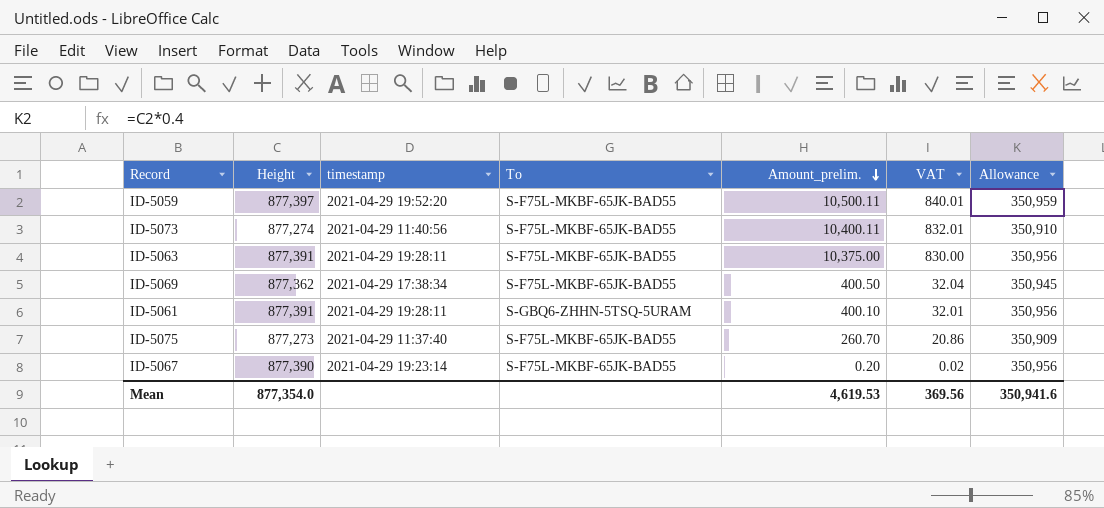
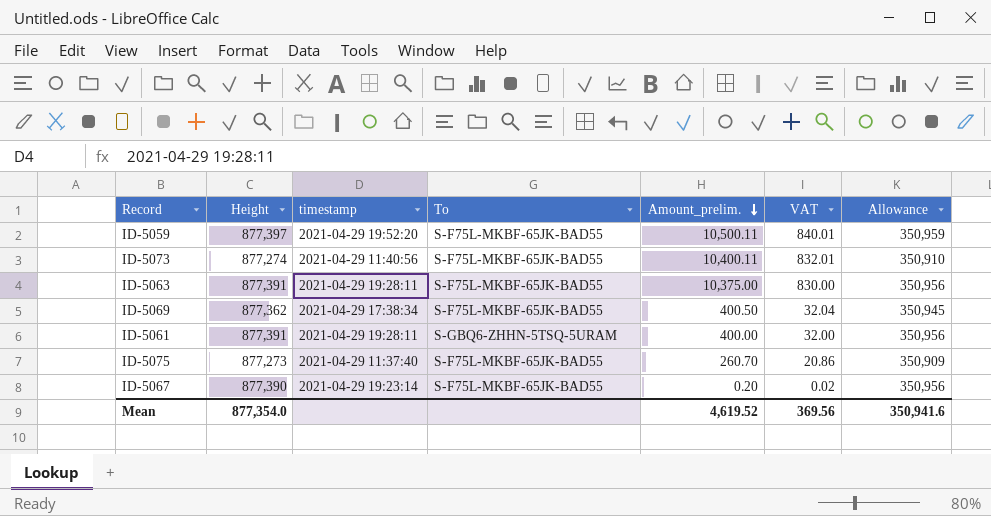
ID-5061 | Amount_prelim.: 400.10 -> 400.00
ID-5061 | VAT: 32.01 -> 32.00
Mean | Amount_prelim.: 4,619.53 -> 4,619.52

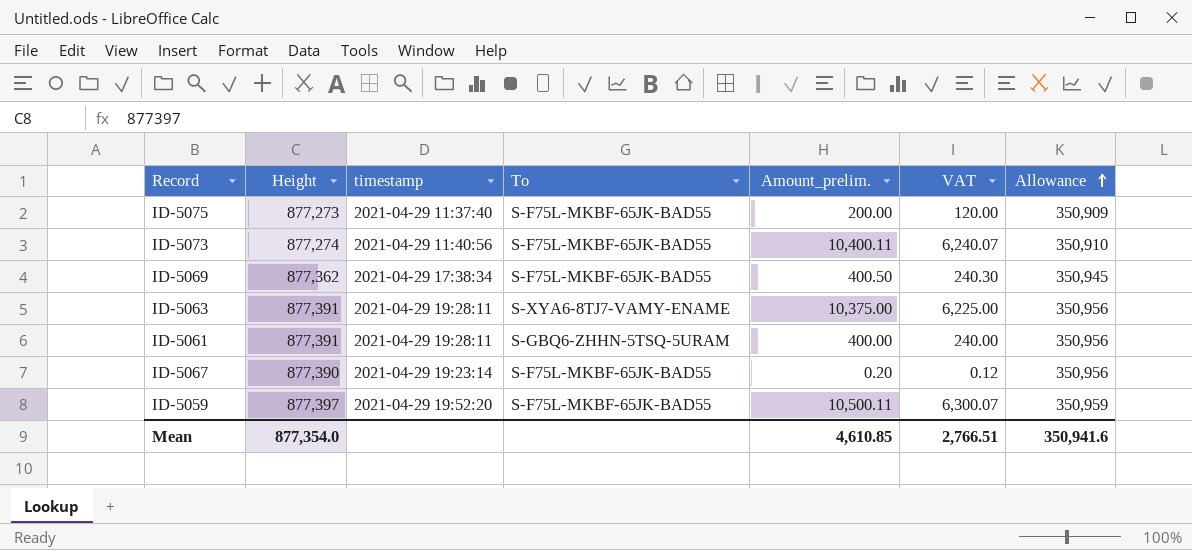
row order: Amount_prelim. descending -> Allowance ascending
column VAT | formula: [Amount_prelim.] * 0.08 -> [Amount_prelim.] * 0.6
ID-5075 | Amount_prelim.: 260.70 -> 200.00
ID-5063 | To: S-F75L-MKBF-65JK-BAD55 -> S-XYA6-8TJ7-VAMY-ENAME
Mean | Amount_prelim.: 4,619.52 -> 4,610.85
Mean | VAT: 369.56 -> 2,766.51

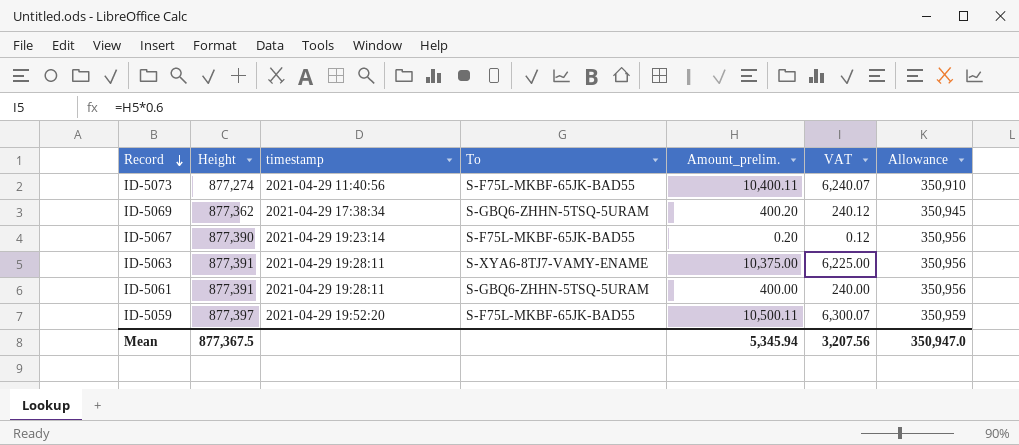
row order: Allowance ascending -> Record descending
row ID-5075: 877,273 | 2021-04-29 11:37:40 | S-F75L-MKBF-65JK-BAD55 | 200.00 | 120.00 | 350,909 -> none
ID-5069 | To: S-F75L-MKBF-65JK-BAD55 -> S-GBQ6-ZHHN-5TSQ-5URAM
ID-5069 | Amount_prelim.: 400.50 -> 400.20
ID-5069 | VAT: 240.30 -> 240.12
Mean | Height: 877,354.0 -> 877,367.5
Mean | Amount_prelim.: 4,610.85 -> 5,345.94
Mean | VAT: 2,766.51 -> 3,207.56
Mean | Allowance: 350,941.6 -> 350,947.0

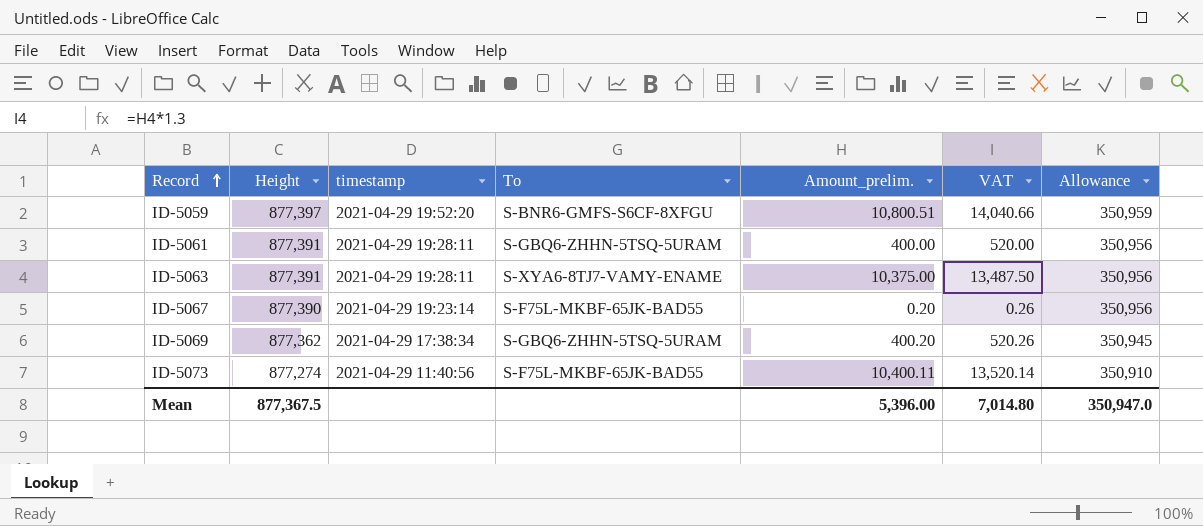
row order: Record descending -> Record ascending
column VAT | formula: [Amount_prelim.] * 0.6 -> [Amount_prelim.] * 1.3
ID-5059 | To: S-F75L-MKBF-65JK-BAD55 -> S-BNR6-GMFS-S6CF-8XFGU
ID-5059 | Amount_prelim.: 10,500.11 -> 10,800.51
Mean | Amount_prelim.: 5,345.94 -> 5,396.00
Mean | VAT: 3,207.56 -> 7,014.80

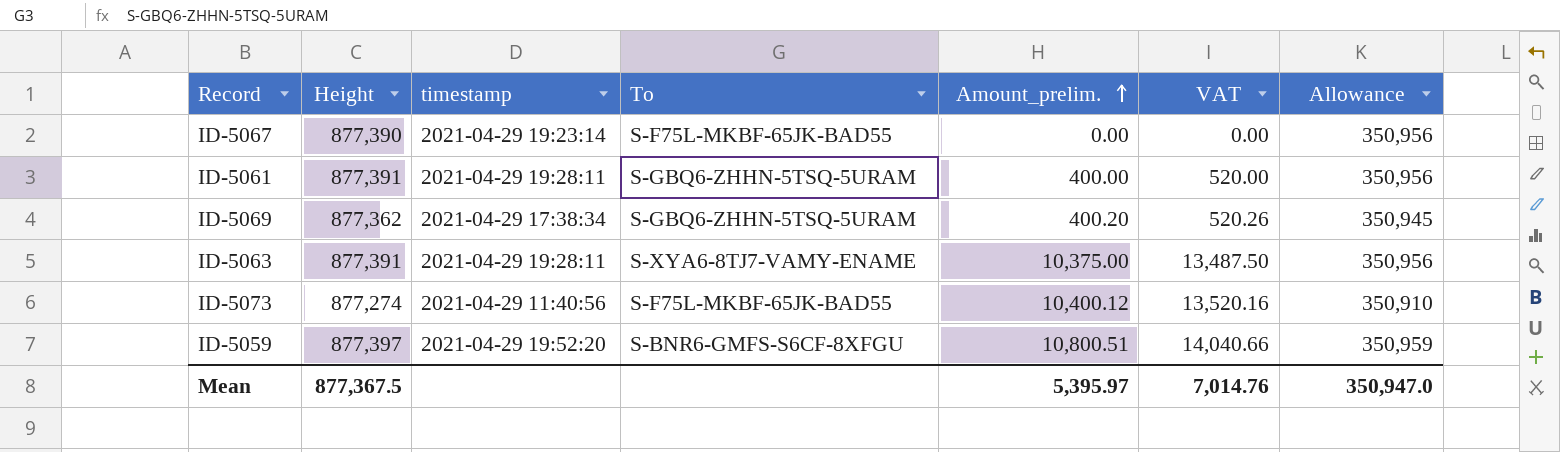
row order: Record ascending -> Amount_prelim. ascending
ID-5067 | Amount_prelim.: 0.20 -> 0.00
ID-5067 | VAT: 0.26 -> 0.00
ID-5073 | Amount_prelim.: 10,400.11 -> 10,400.12
ID-5073 | VAT: 13,520.14 -> 13,520.16
Mean | Amount_prelim.: 5,396.00 -> 5,395.97
Mean | VAT: 7,014.80 -> 7,014.76

